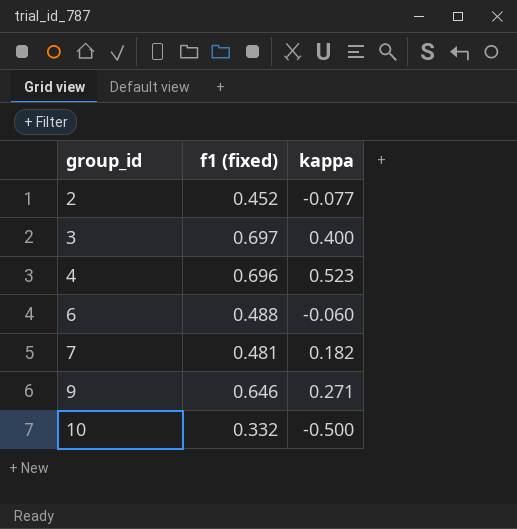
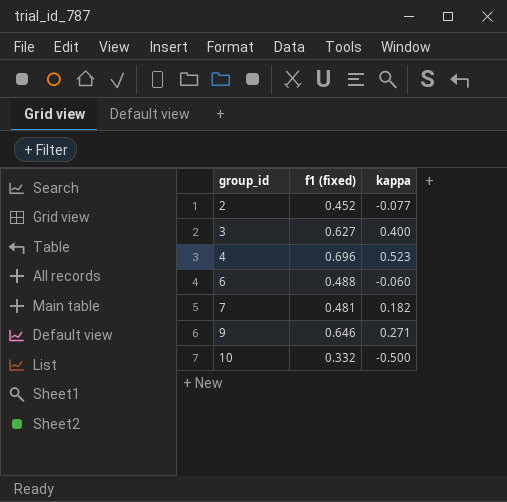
3 | f1 (fixed): 0.697 -> 0.627

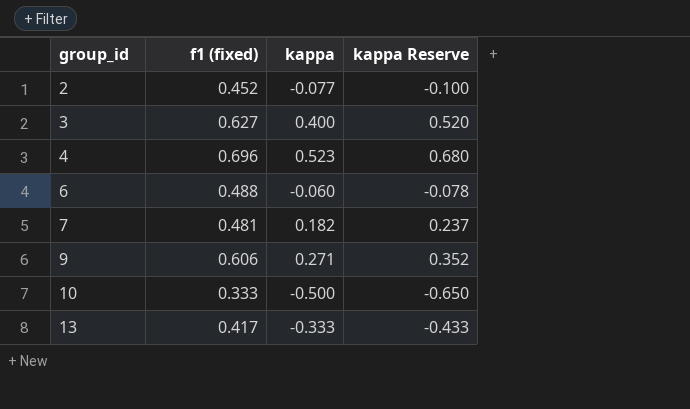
column kappa Reserve | formula: none -> [kappa] * 1.3
9 | f1 (fixed): 0.646 -> 0.606
10 | f1 (fixed): 0.332 -> 0.333
row 13: none -> 0.417 | -0.333 | -0.433

